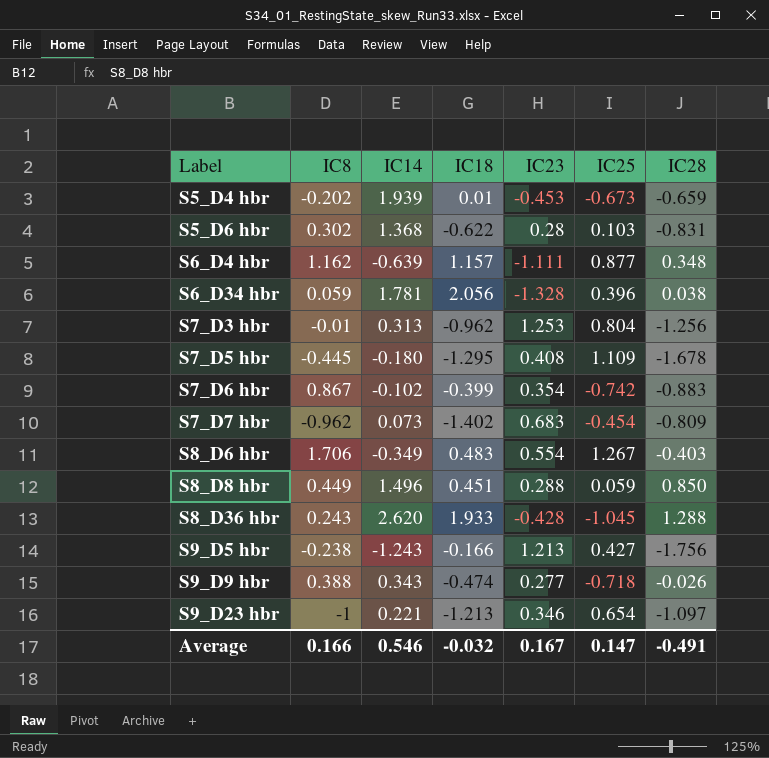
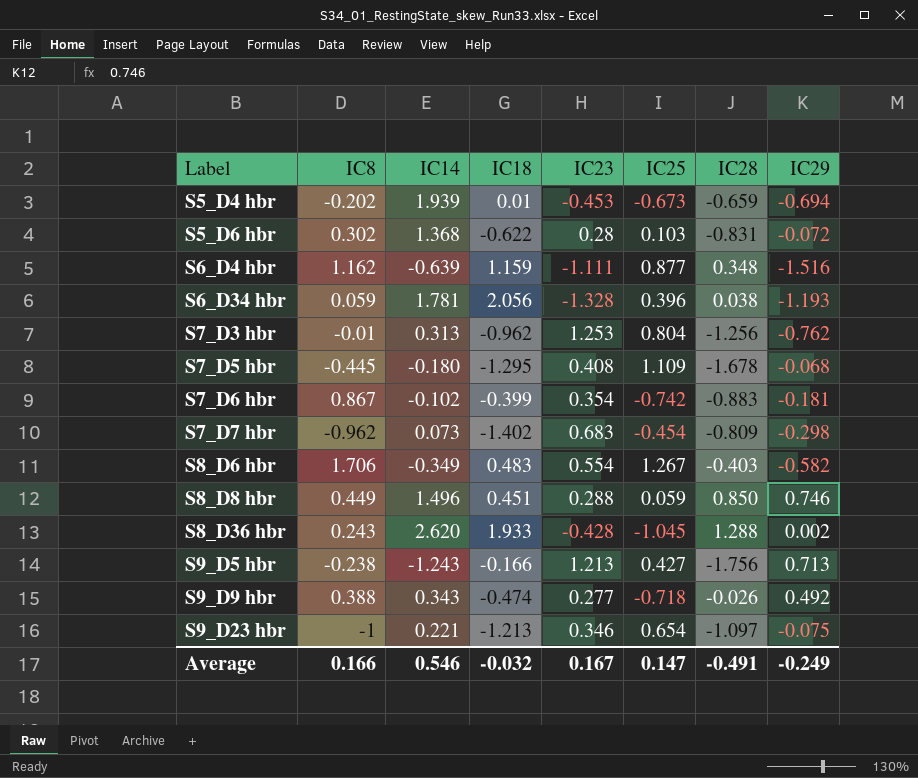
column IC29 | position: none -> 8
S6_D4 hbr | IC18: 1.157 -> 1.159

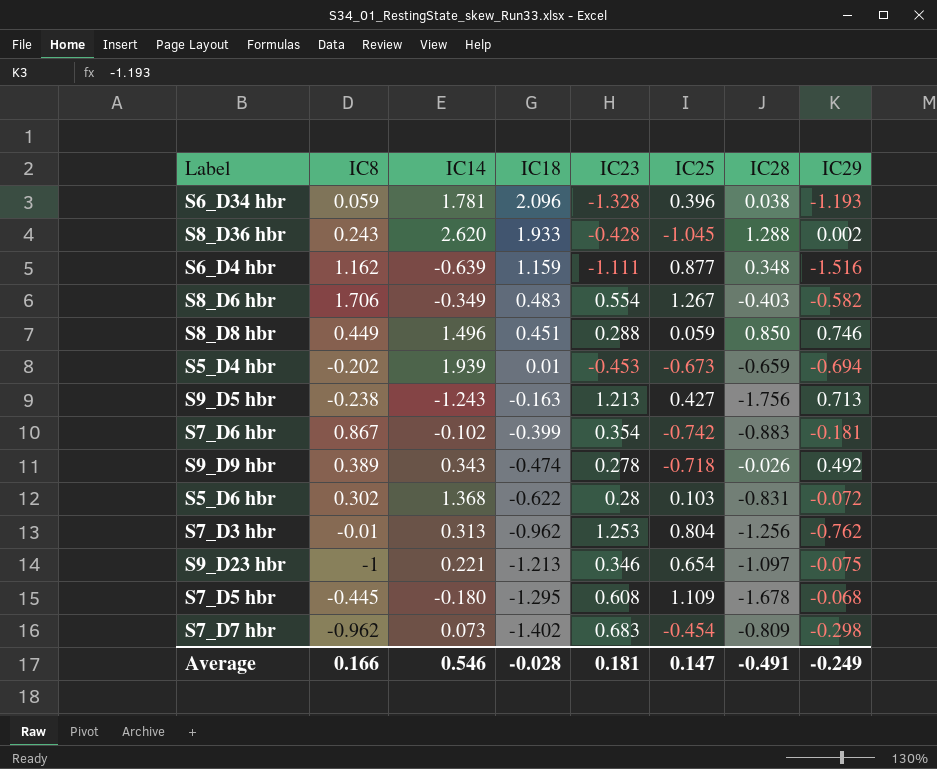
row order: Label ascending -> IC18 descending
S6_D34 hbr | IC18: 2.056 -> 2.096
S9_D5 hbr | IC18: -0.166 -> -0.163
S9_D9 hbr | IC8: 0.388 -> 0.389
S9_D9 hbr | IC23: 0.277 -> 0.278
S7_D5 hbr | IC23: 0.408 -> 0.608
Average | IC18: -0.032 -> -0.028
Average | IC23: 0.167 -> 0.181

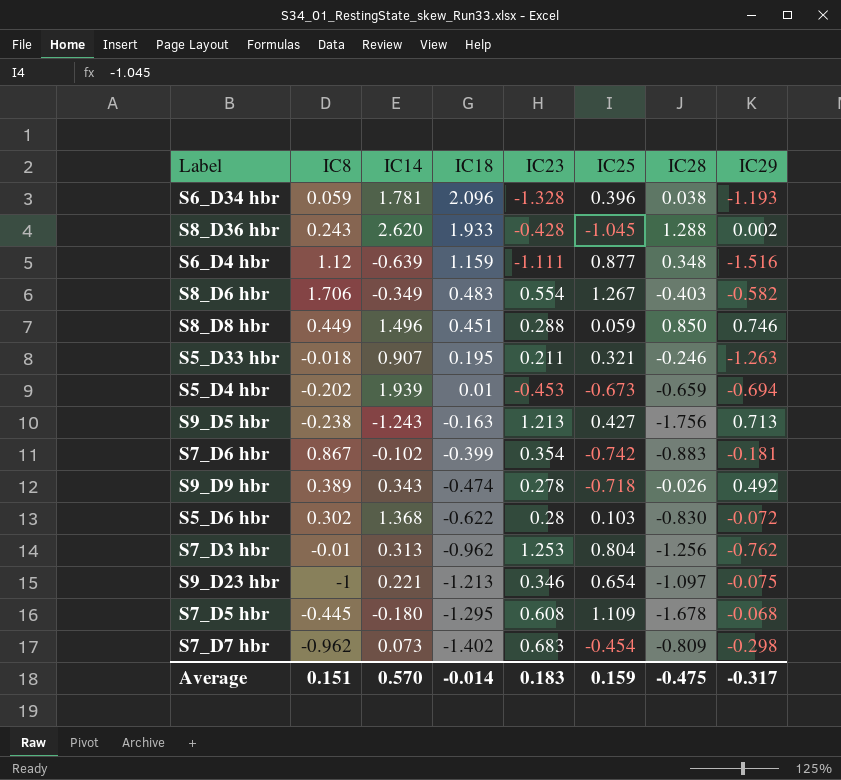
S6_D4 hbr | IC8: 1.162 -> 1.12
row S5_D33 hbr: none -> -0.018 | 0.907 | 0.195 | 0.211 | 0.321 | -0.246 | -1.263
S5_D6 hbr | IC28: -0.831 -> -0.830
Average | IC8: 0.166 -> 0.151
Average | IC14: 0.546 -> 0.570
Average | IC18: -0.028 -> -0.014
Average | IC23: 0.181 -> 0.183
Average | IC25: 0.147 -> 0.159
Average | IC28: -0.491 -> -0.475
Average | IC29: -0.249 -> -0.317

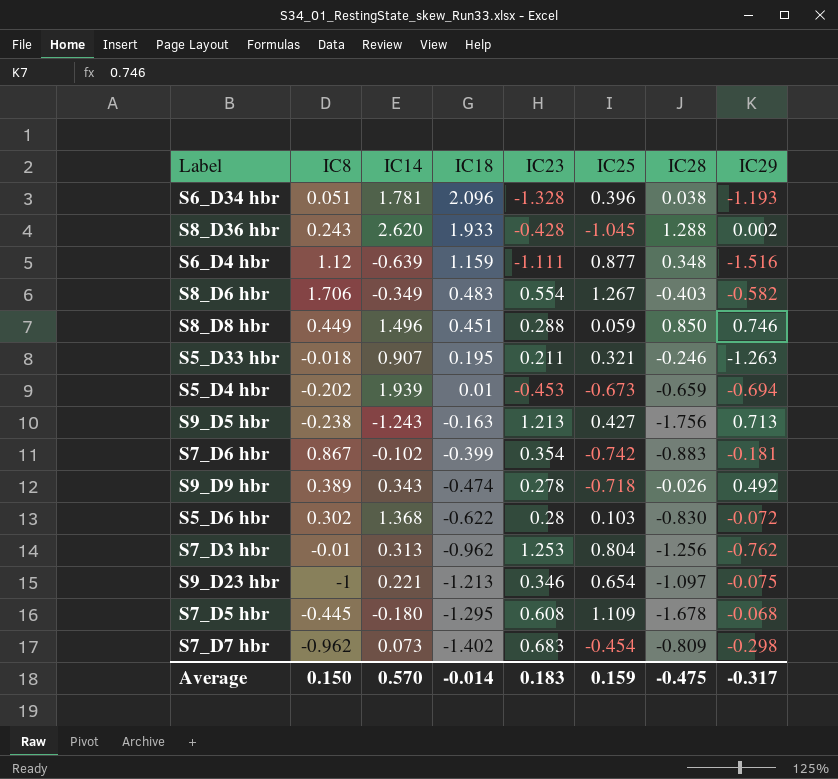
S6_D34 hbr | IC8: 0.059 -> 0.051
Average | IC8: 0.151 -> 0.150

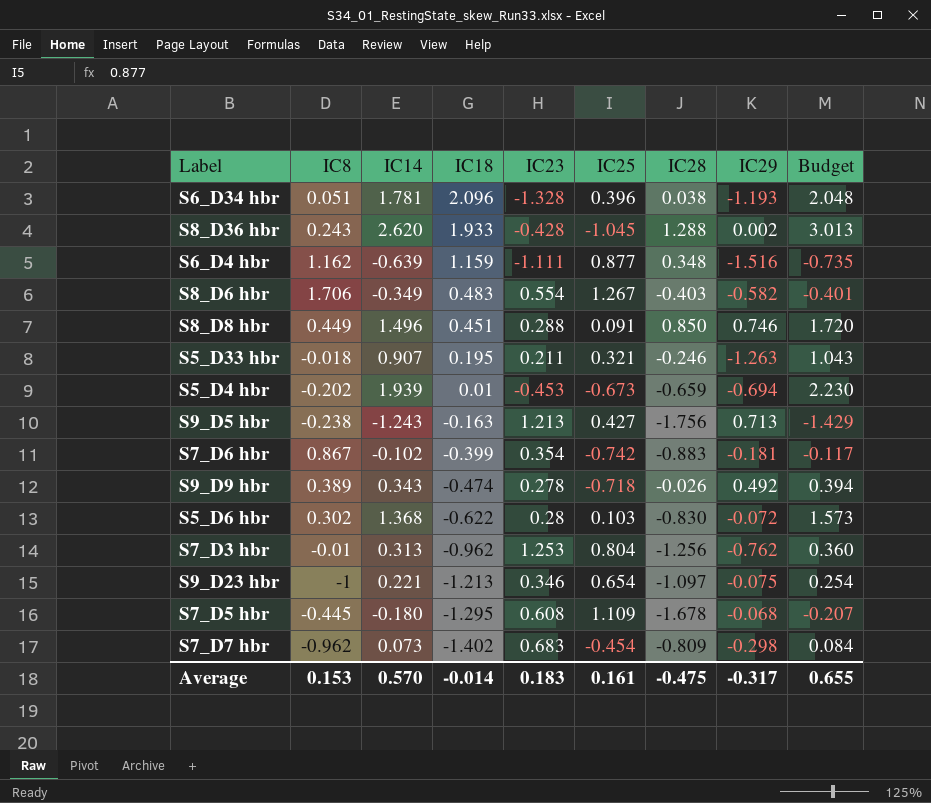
column Budget | formula: none -> [IC14] * 1.15
S6_D4 hbr | IC8: 1.12 -> 1.162
S8_D8 hbr | IC25: 0.059 -> 0.091
Average | IC8: 0.150 -> 0.153
Average | IC25: 0.159 -> 0.161

